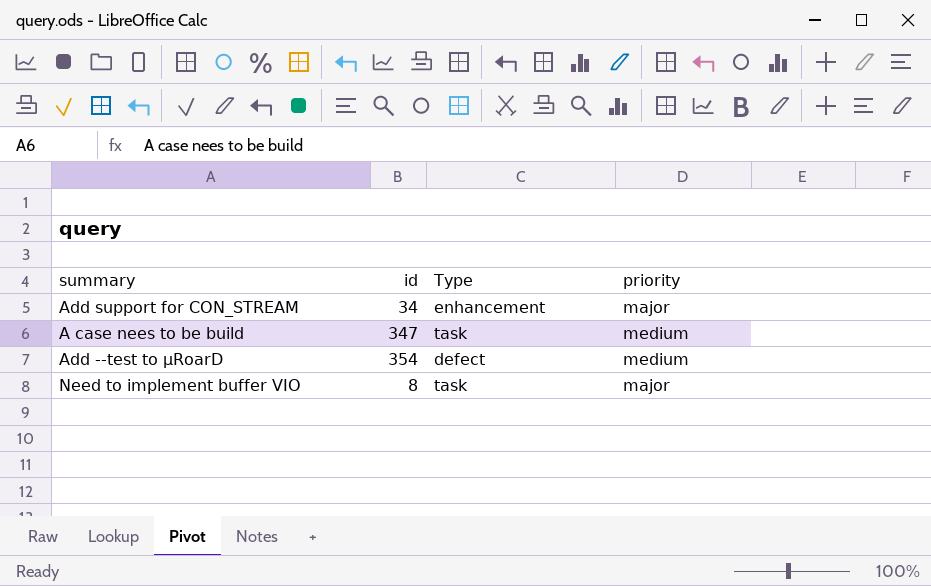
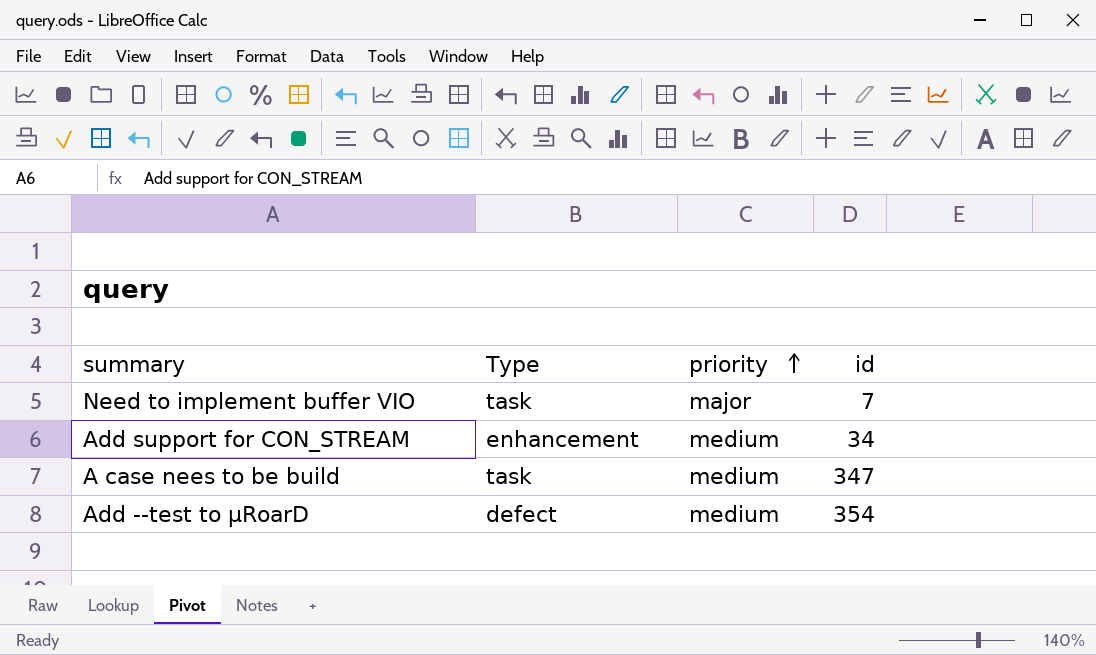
row order: none -> priority ascending
column id | position: 2 -> 4
Need to implement buffer VIO | id: 8 -> 7
Add support for CON_STREAM | priority: major -> medium

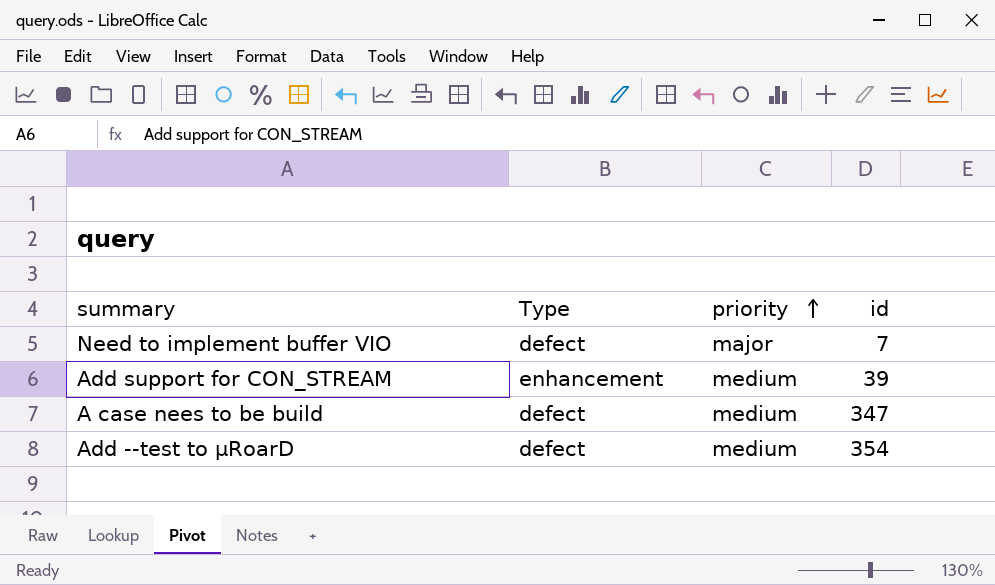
Need to implement buffer VIO | Type: task -> defect
Add support for CON_STREAM | id: 34 -> 39
A case nees to be build | Type: task -> defect

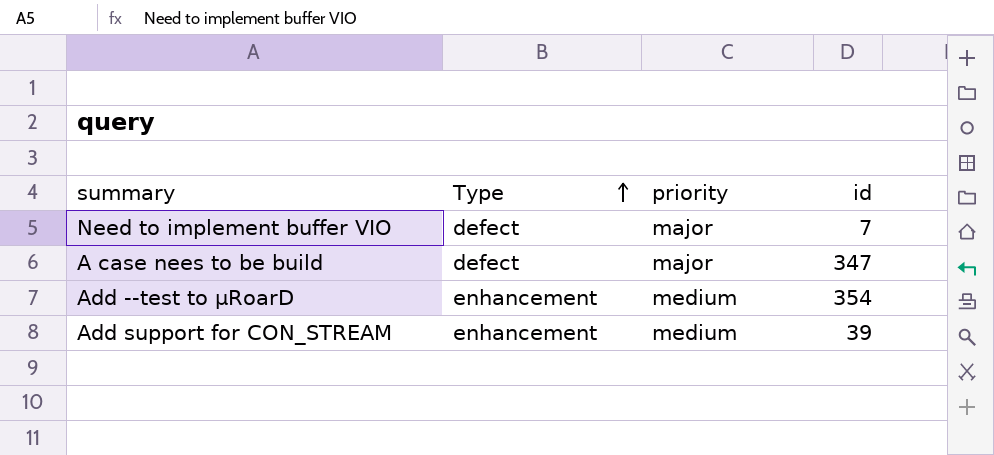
row order: priority ascending -> Type ascending
A case nees to be build | priority: medium -> major
Add --test to µRoarD | Type: defect -> enhancement

